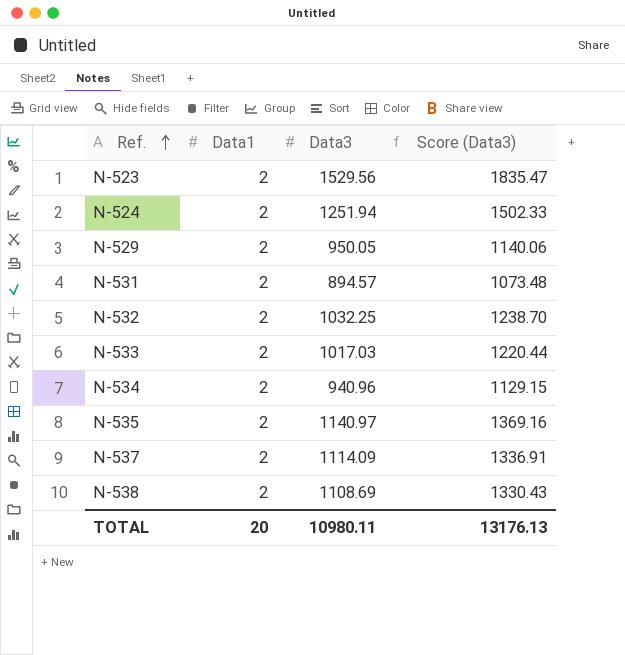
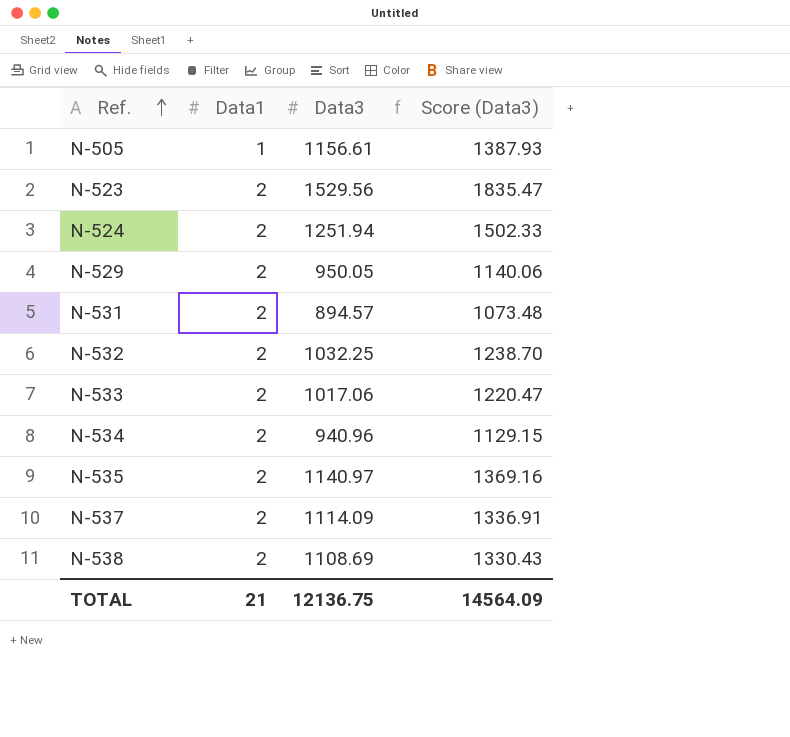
row N-505: none -> 1 | 1156.61 | 1387.93
N-533 | Data3: 1017.03 -> 1017.06
N-533 | Score (Data3): 1220.44 -> 1220.47
TOTAL | Data1: 20 -> 21
TOTAL | Data3: 10980.11 -> 12136.75
TOTAL | Score (Data3): 13176.13 -> 14564.09

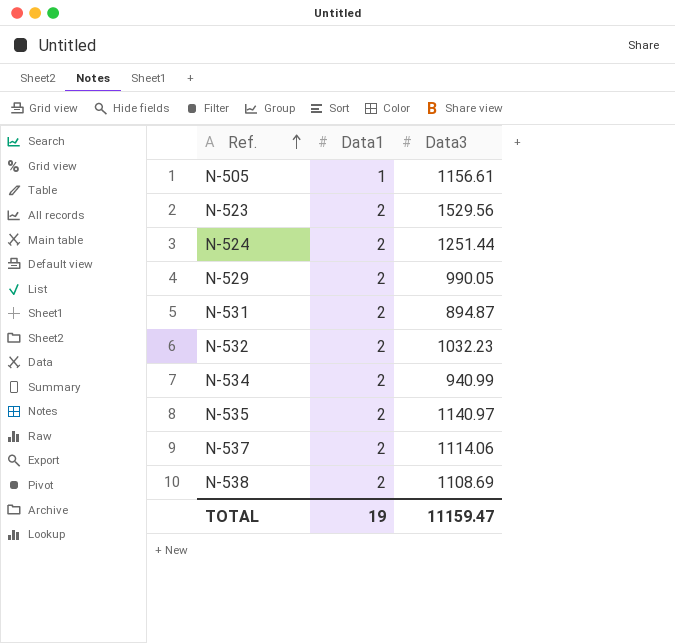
column Score (Data3) | formula: [Data3] * 1.2 -> none
row N-533: 2 | 1017.06 | 1220.47 -> none
N-524 | Data3: 1251.94 -> 1251.44
N-529 | Data3: 950.05 -> 990.05
N-531 | Data3: 894.57 -> 894.87
N-532 | Data3: 1032.25 -> 1032.23
N-534 | Data3: 940.96 -> 940.99
N-537 | Data3: 1114.09 -> 1114.06
TOTAL | Data1: 21 -> 19
TOTAL | Data3: 12136.75 -> 11159.47

